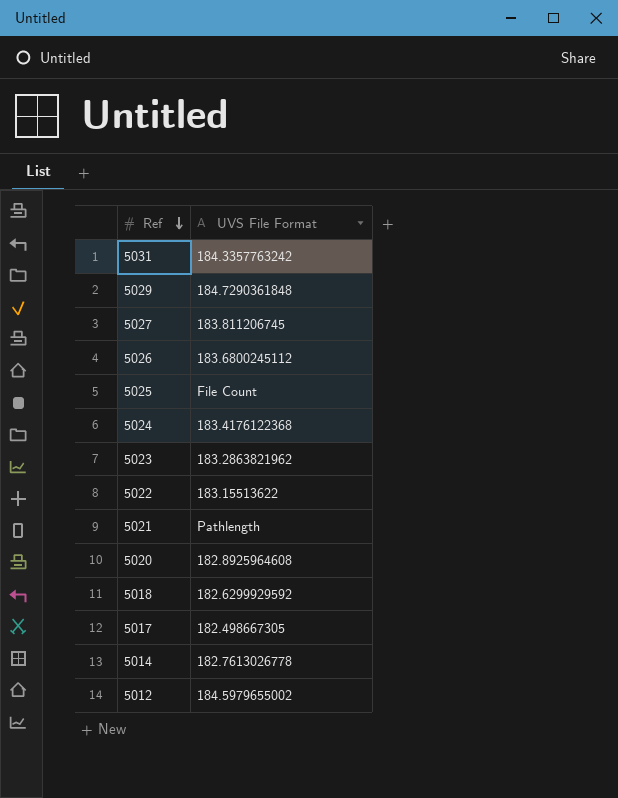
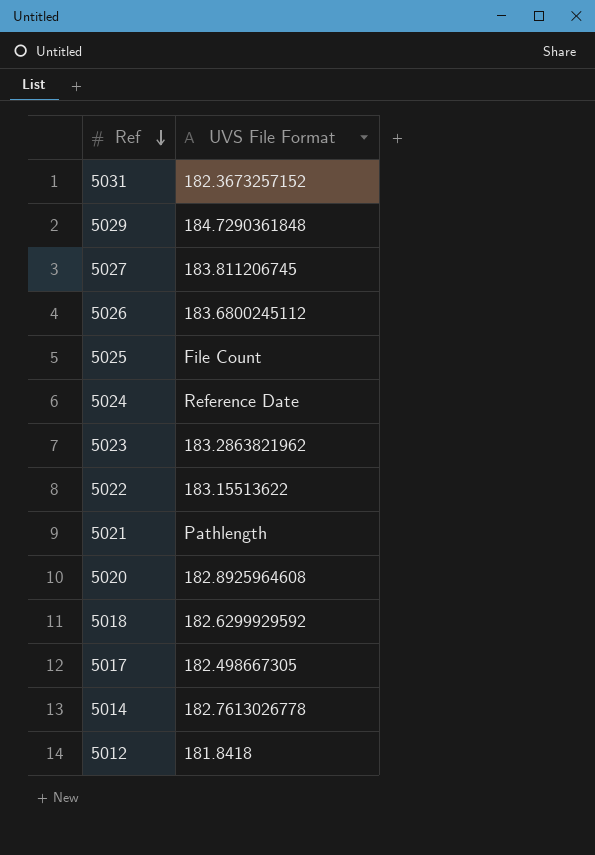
5031 | UVS File Format: 184.3357763242 -> 182.3673257152
5024 | UVS File Format: 183.4176122368 -> Reference Date
5012 | UVS File Format: 184.5979655002 -> 181.8418

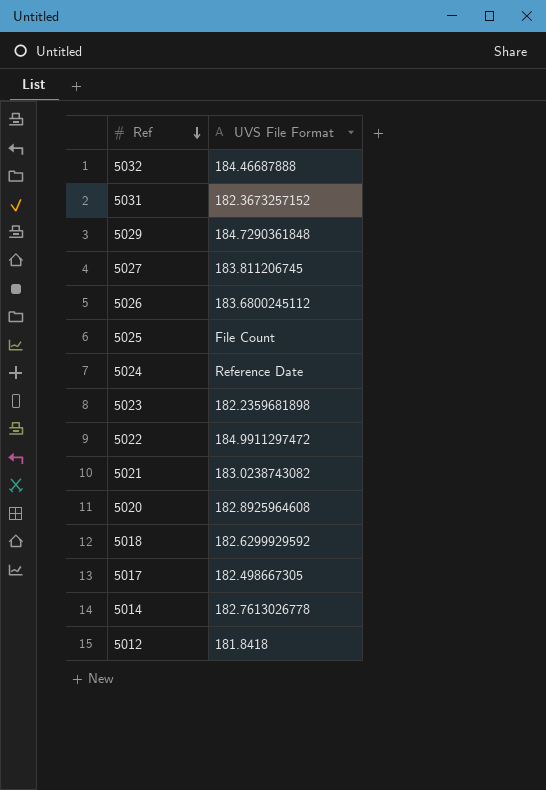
row 5032: none -> 184.46687888
5023 | UVS File Format: 183.2863821962 -> 182.2359681898
5022 | UVS File Format: 183.15513622 -> 184.9911297472
5021 | UVS File Format: Pathlength -> 183.0238743082

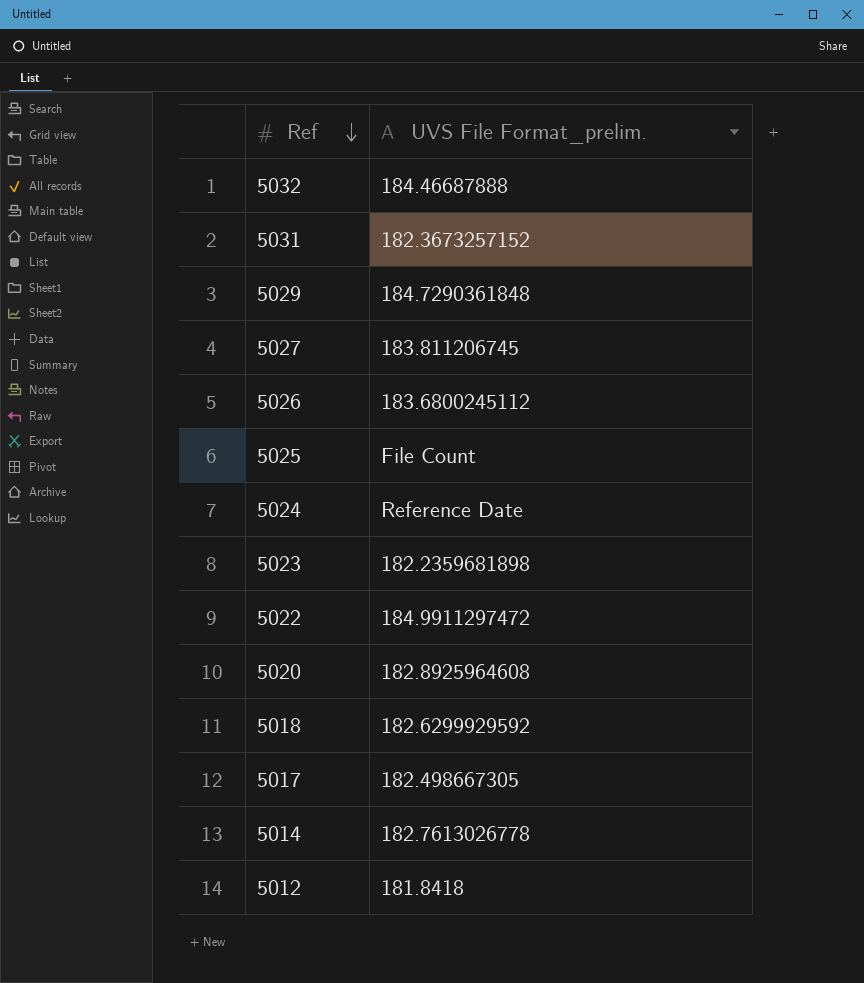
column name: UVS File Format -> UVS File Format_prelim.
row 5021: 183.0238743082 -> none

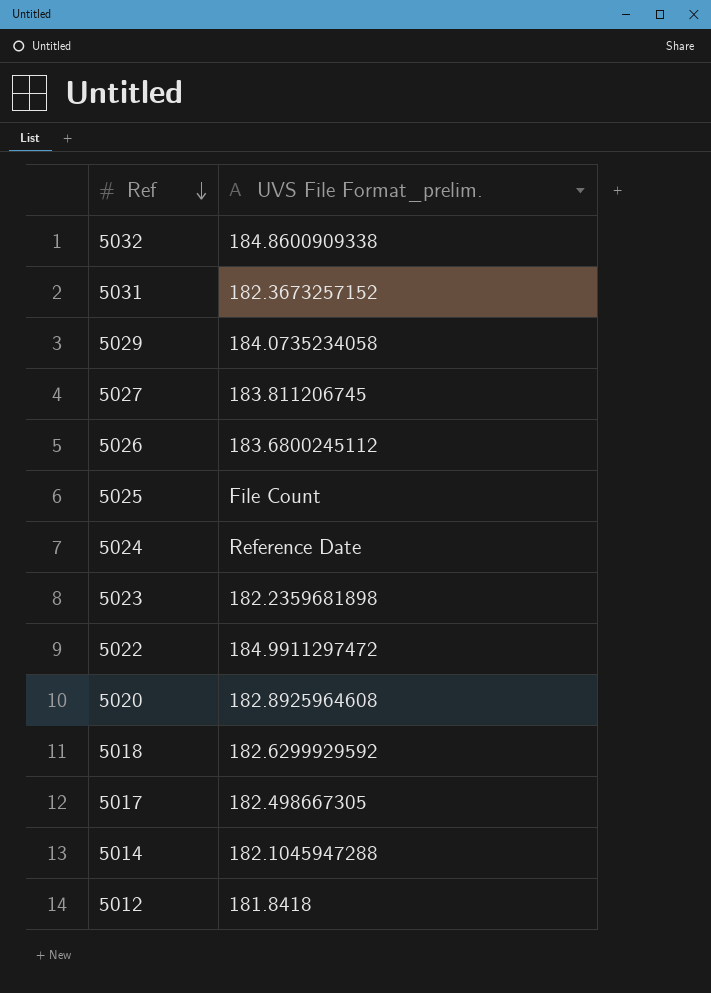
5032 | UVS File Format_prelim.: 184.46687888 -> 184.8600909338
5029 | UVS File Format_prelim.: 184.7290361848 -> 184.0735234058
5014 | UVS File Format_prelim.: 182.7613026778 -> 182.1045947288

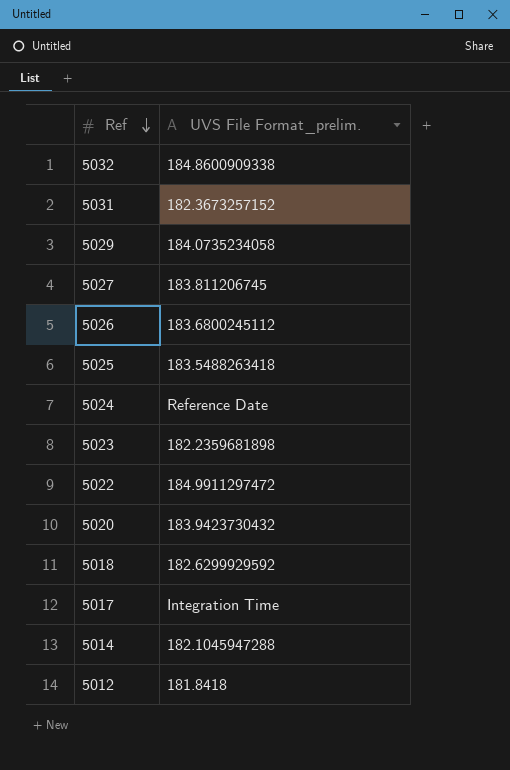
5025 | UVS File Format_prelim.: File Count -> 183.5488263418
5020 | UVS File Format_prelim.: 182.8925964608 -> 183.9423730432
5017 | UVS File Format_prelim.: 182.498667305 -> Integration Time

